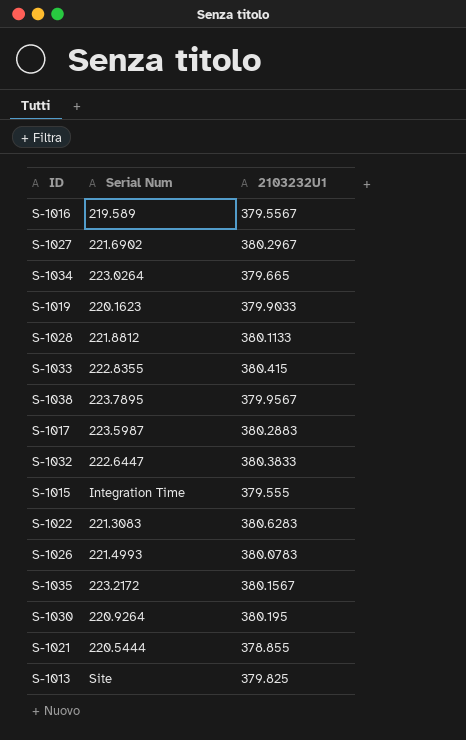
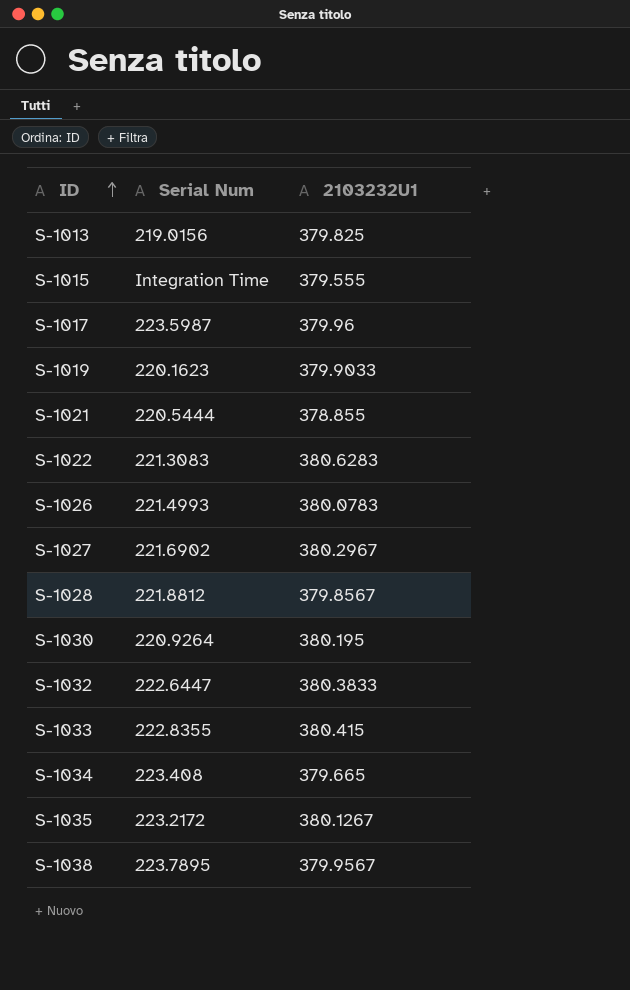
row order: none -> ID ascending
row S-1016: 219.589 | 379.5567 -> none
S-1013 | Serial Num: Site -> 219.0156
S-1017 | 2103232U1: 380.2883 -> 379.96
S-1028 | 2103232U1: 380.1133 -> 379.8567
S-1034 | Serial Num: 223.0264 -> 223.408
S-1035 | 2103232U1: 380.1567 -> 380.1267

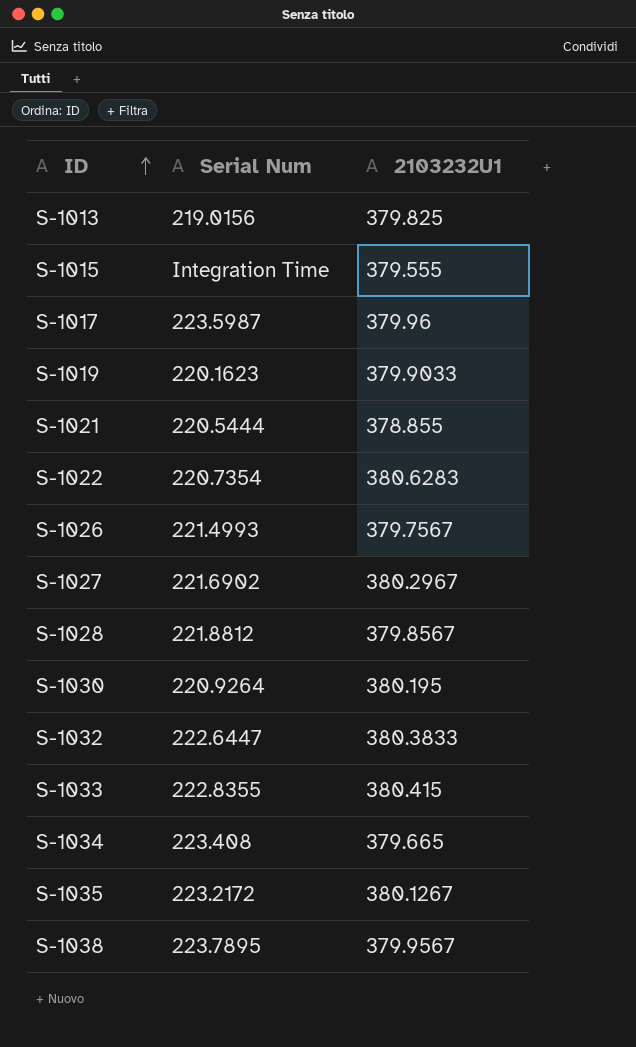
S-1022 | Serial Num: 221.3083 -> 220.7354
S-1026 | 2103232U1: 380.0783 -> 379.7567

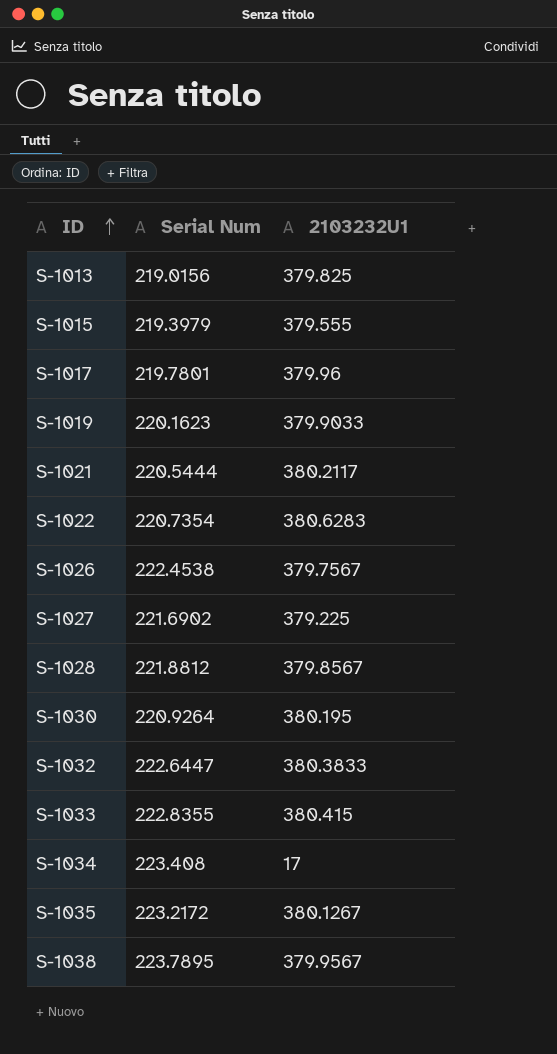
S-1015 | Serial Num: Integration Time -> 219.3979
S-1017 | Serial Num: 223.5987 -> 219.7801
S-1021 | 2103232U1: 378.855 -> 380.2117
S-1026 | Serial Num: 221.4993 -> 222.4538
S-1027 | 2103232U1: 380.2967 -> 379.225
S-1034 | 2103232U1: 379.665 -> 17

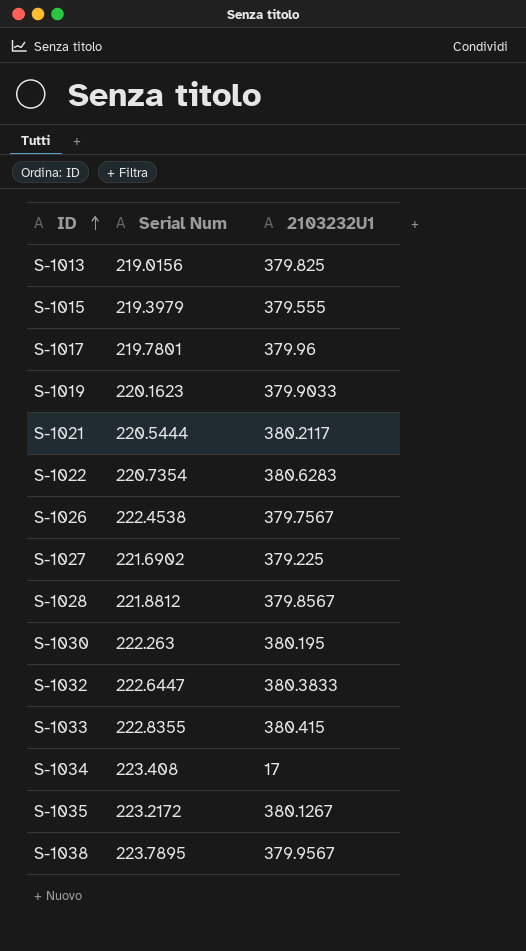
S-1030 | Serial Num: 220.9264 -> 222.263

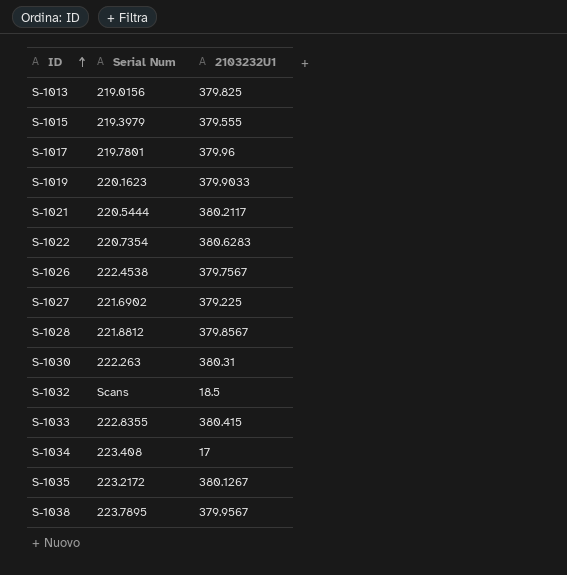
S-1030 | 2103232U1: 380.195 -> 380.31
S-1032 | Serial Num: 222.6447 -> Scans
S-1032 | 2103232U1: 380.3833 -> 18.5

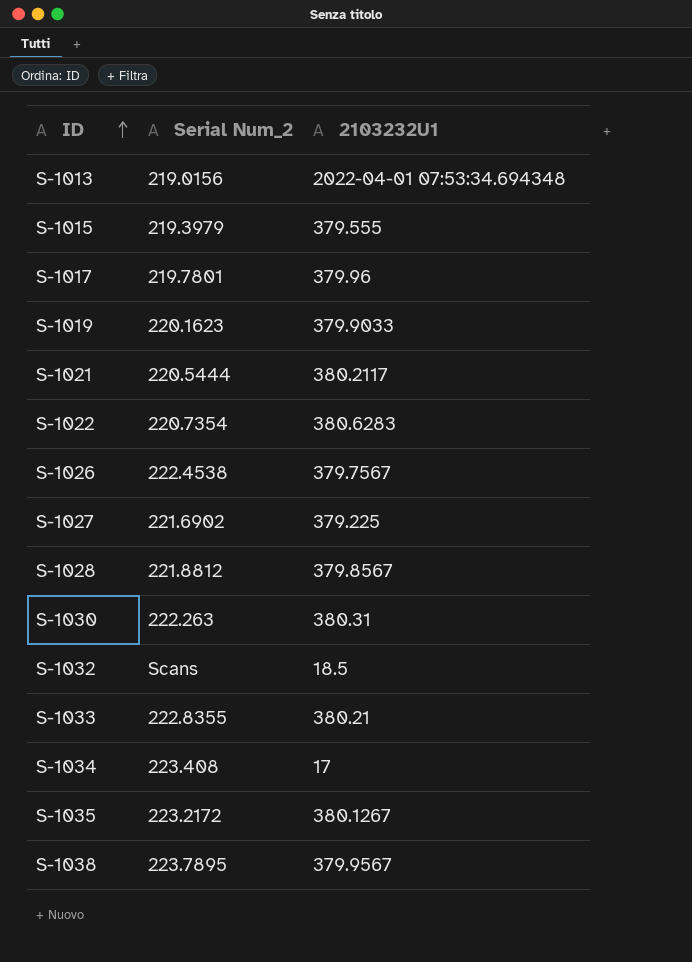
column name: Serial Num -> Serial Num_2
S-1013 | 2103232U1: 379.825 -> 2022-04-01 07:53:34.694348
S-1033 | 2103232U1: 380.415 -> 380.21

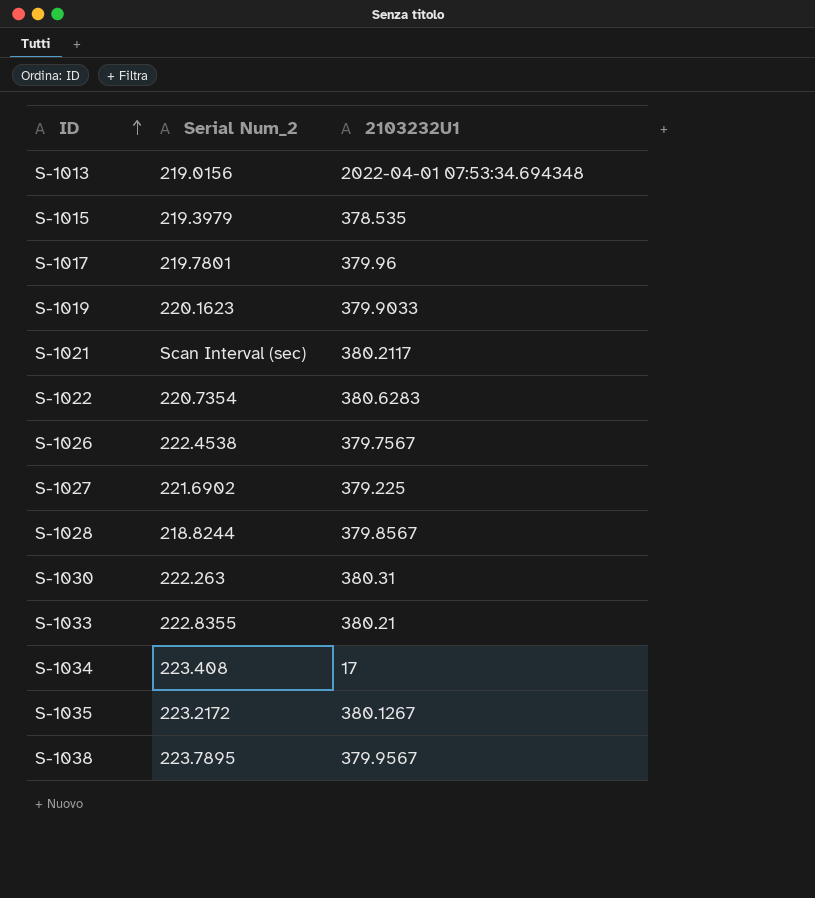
row S-1032: Scans | 18.5 -> none
S-1015 | 2103232U1: 379.555 -> 378.535
S-1021 | Serial Num_2: 220.5444 -> Scan Interval (sec)
S-1028 | Serial Num_2: 221.8812 -> 218.8244

